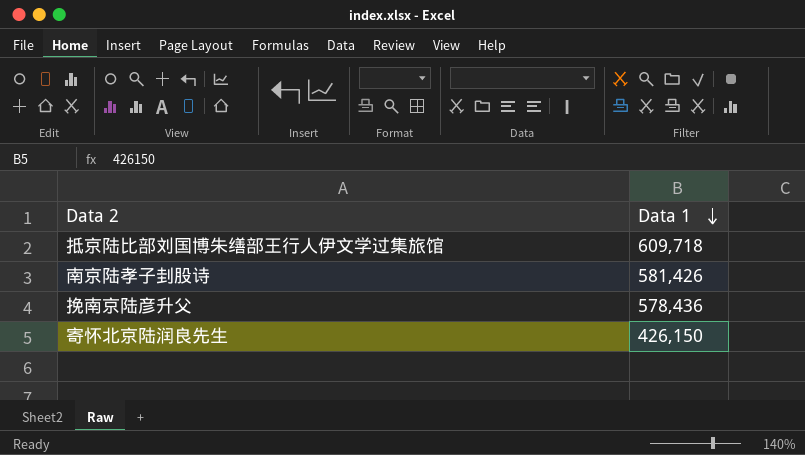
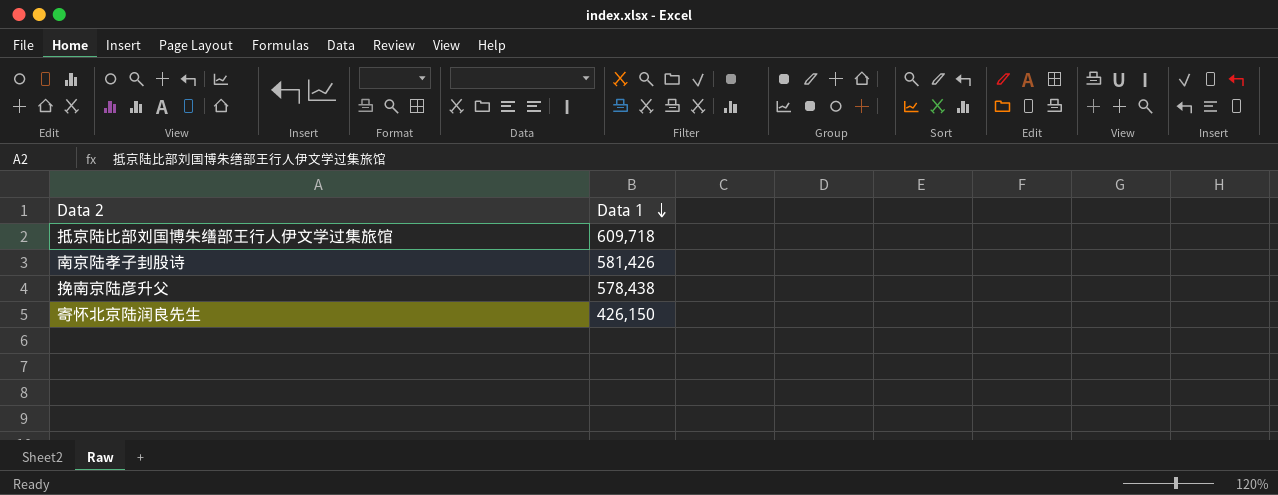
挽南京陆彦升父 | Data 1: 578,436 -> 578,438

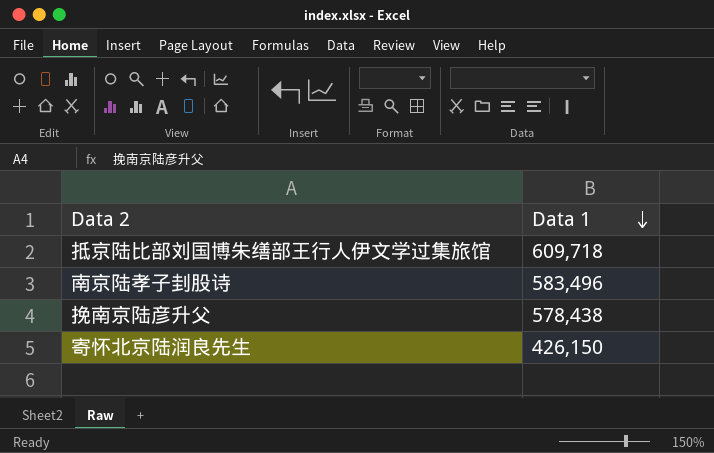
南京陆孝子刲股诗 | Data 1: 581,426 -> 583,496

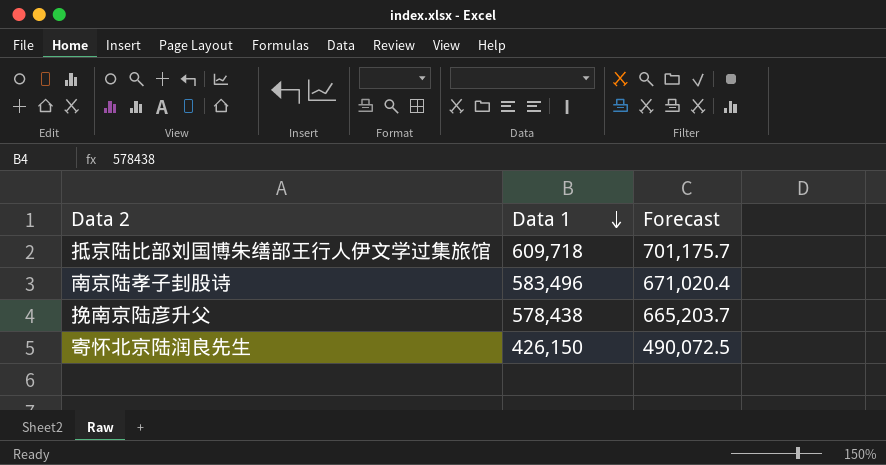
column Forecast | formula: none -> [Data 1] * 1.15

